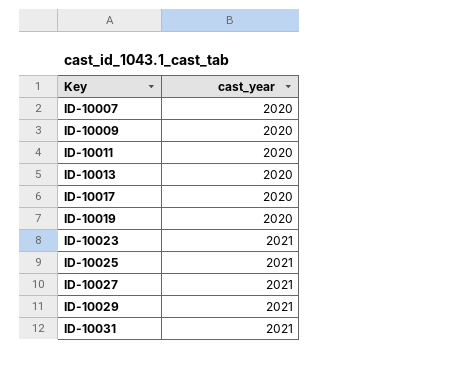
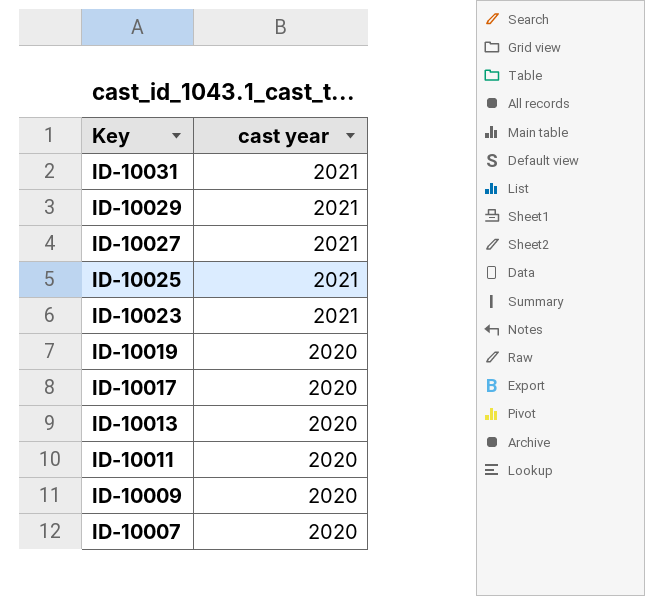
row order: Key ascending -> Key descending
column name: cast_year -> cast year

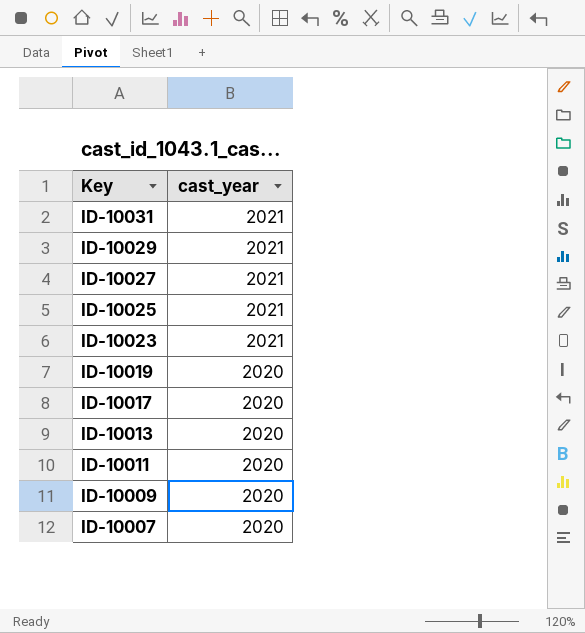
column name: cast year -> cast_year

